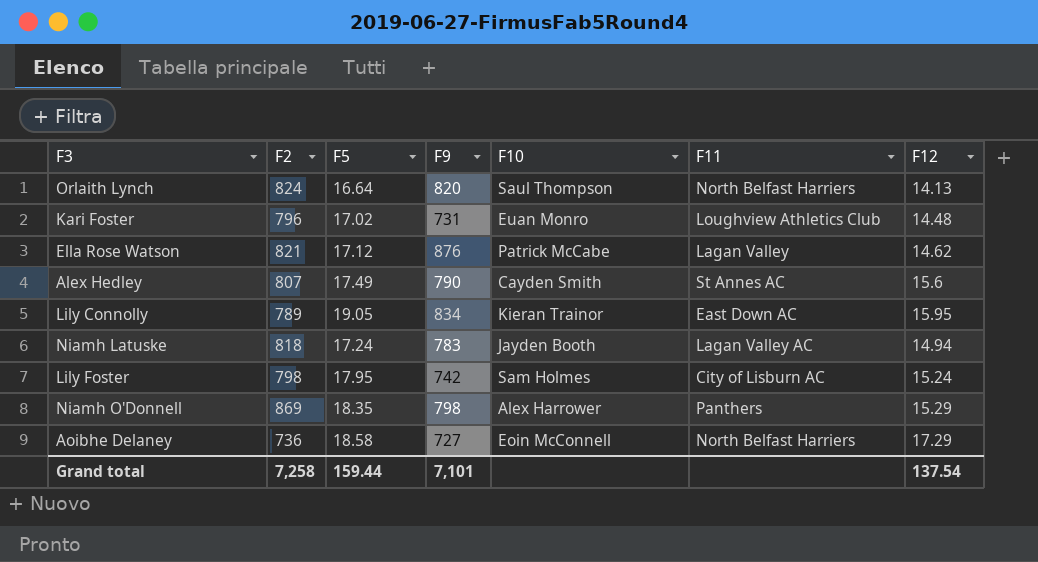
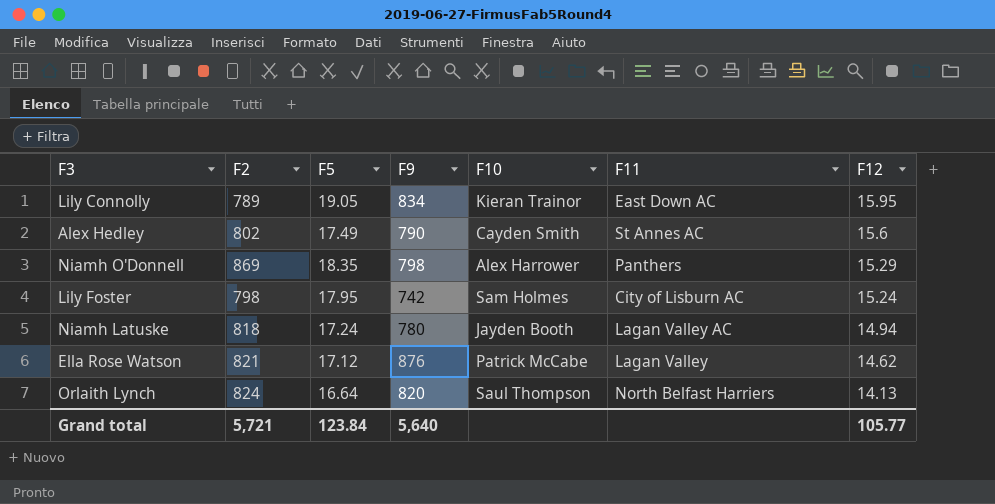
row order: none -> F12 descending
row Kari Foster: 796 | 17.02 | 731 | Euan Monro | Loughview Athletics Club | 14.48 -> none
row Aoibhe Delaney: 736 | 18.58 | 727 | Eoin McConnell | North Belfast Harriers | 17.29 -> none
Alex Hedley | F2: 807 -> 802
Niamh Latuske | F9: 783 -> 780
Grand total | F2: 7,258 -> 5,721
Grand total | F5: 159.44 -> 123.84
Grand total | F9: 7,101 -> 5,640
Grand total | F12: 137.54 -> 105.77

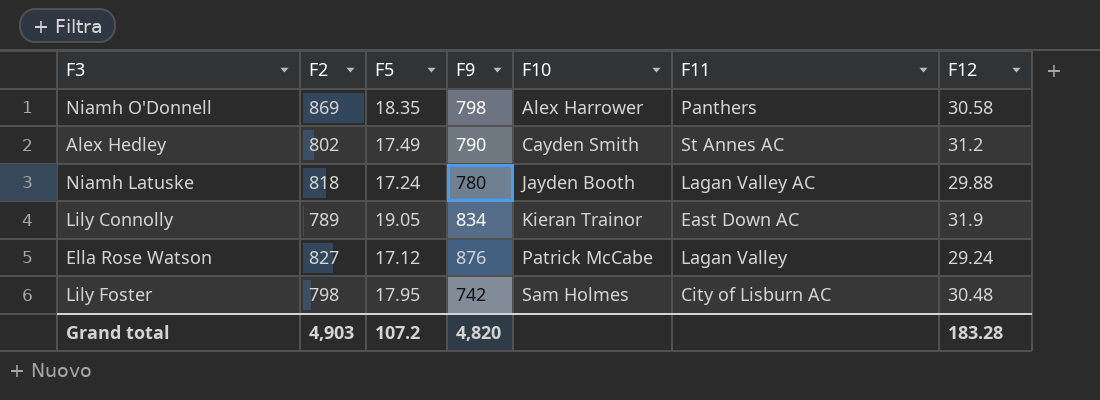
row order: F12 descending -> F10 ascending
row Orlaith Lynch: 824 | 16.64 | 820 | Saul Thompson | North Belfast Harriers | 14.13 -> none
Niamh O'Donnell | F12: 15.29 -> 30.58
Alex Hedley | F12: 15.6 -> 31.2
Niamh Latuske | F12: 14.94 -> 29.88
Lily Connolly | F12: 15.95 -> 31.9
Ella Rose Watson | F2: 821 -> 827
Ella Rose Watson | F12: 14.62 -> 29.24
Lily Foster | F12: 15.24 -> 30.48
Grand total | F2: 5,721 -> 4,903
Grand total | F5: 123.84 -> 107.2
Grand total | F9: 5,640 -> 4,820
Grand total | F12: 105.77 -> 183.28

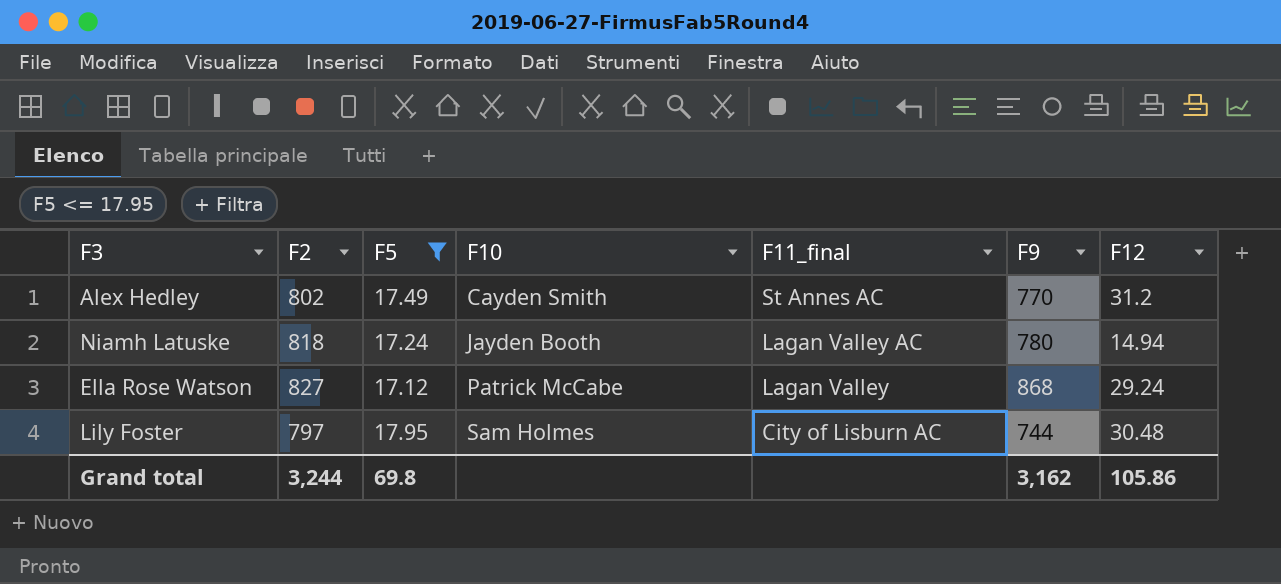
filter: none -> F5 <= 17.95
column name: F11 -> F11_final
column F9 | position: 4 -> 6
Alex Hedley | F9: 790 -> 770
Niamh Latuske | F12: 29.88 -> 14.94
Ella Rose Watson | F9: 876 -> 868
Lily Foster | F2: 798 -> 797
Lily Foster | F9: 742 -> 744
Grand total | F2: 4,903 -> 3,244
Grand total | F5: 107.2 -> 69.8
Grand total | F9: 4,820 -> 3,162
Grand total | F12: 183.28 -> 105.86

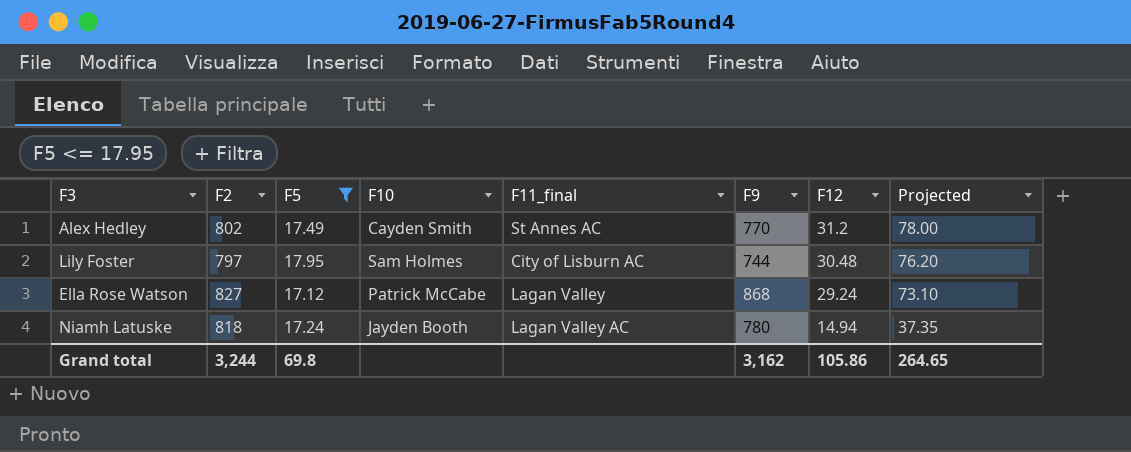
row order: F10 ascending -> F12 descending
column Projected | formula: none -> [F12] * 2.5

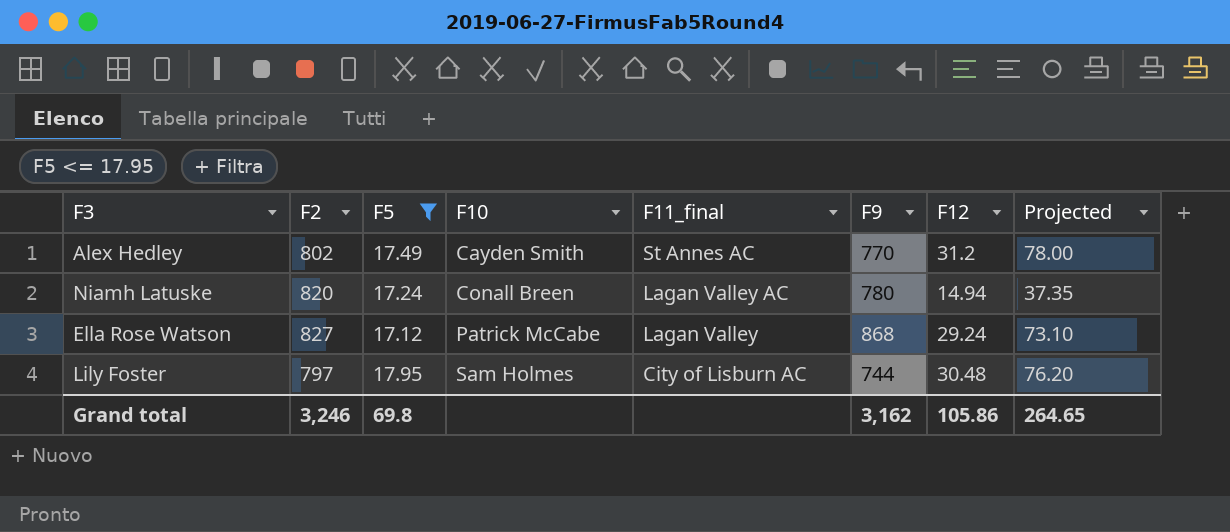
row order: F12 descending -> F10 ascending
Niamh Latuske | F2: 818 -> 820
Niamh Latuske | F10: Jayden Booth -> Conall Breen
Grand total | F2: 3,244 -> 3,246

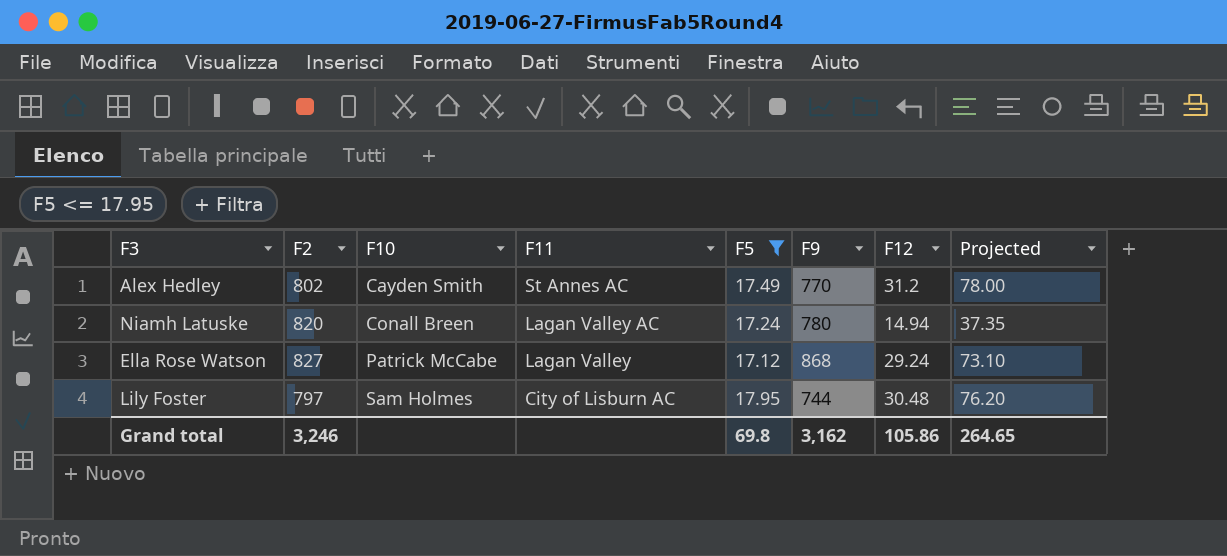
column name: F11_final -> F11
column F5 | position: 3 -> 5

